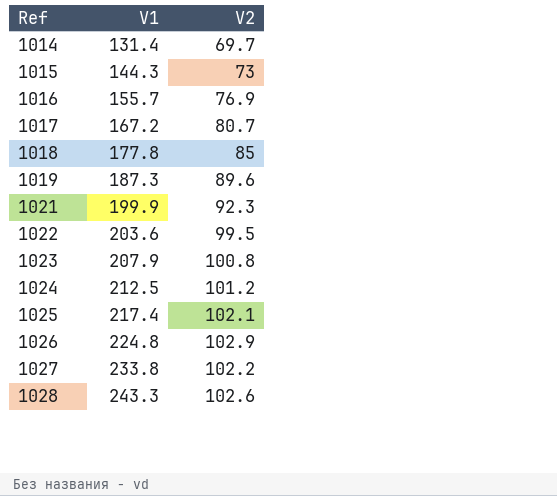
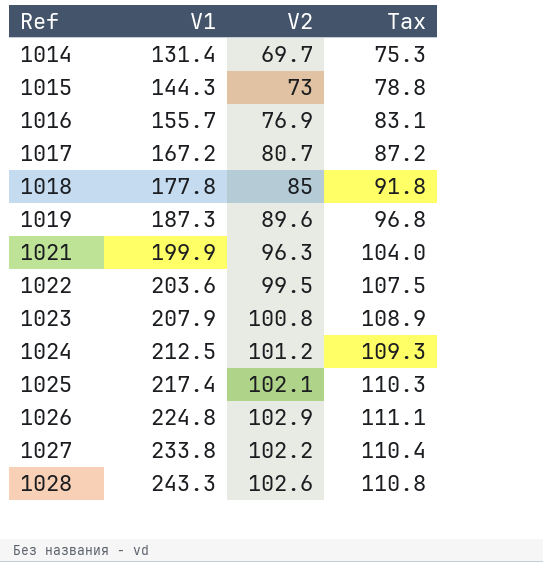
column Tax | formula: none -> [V2] * 1.08
1021 | V2: 92.3 -> 96.3

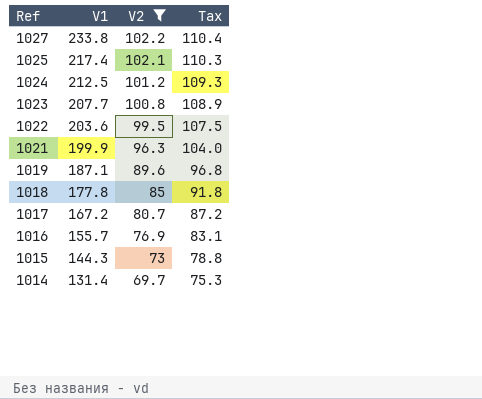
filter: none -> V2 <= 102.2
row order: Ref ascending -> Ref descending
1023 | V1: 207.9 -> 207.7
1019 | V1: 187.3 -> 187.1

